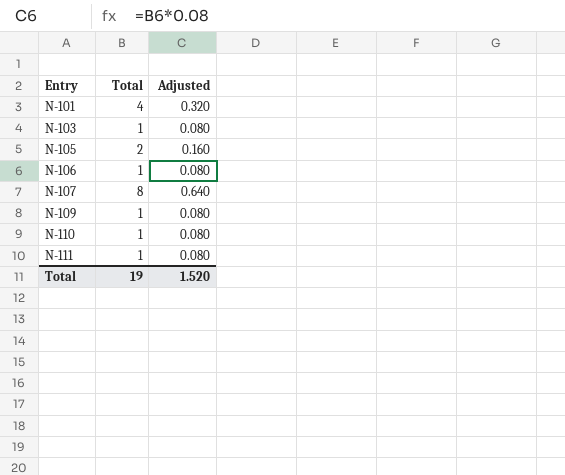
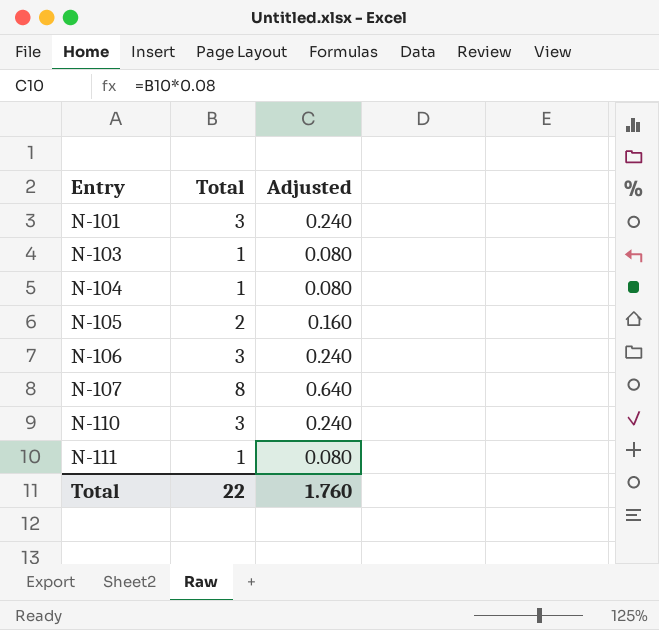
row N-109: 1 | 0.080 -> none
N-101 | Total: 4 -> 3
N-101 | Adjusted: 0.320 -> 0.240
row N-104: none -> 1 | 0.080
N-106 | Total: 1 -> 3
N-106 | Adjusted: 0.080 -> 0.240
N-110 | Total: 1 -> 3
N-110 | Adjusted: 0.080 -> 0.240
Total | Total: 19 -> 22
Total | Adjusted: 1.520 -> 1.760

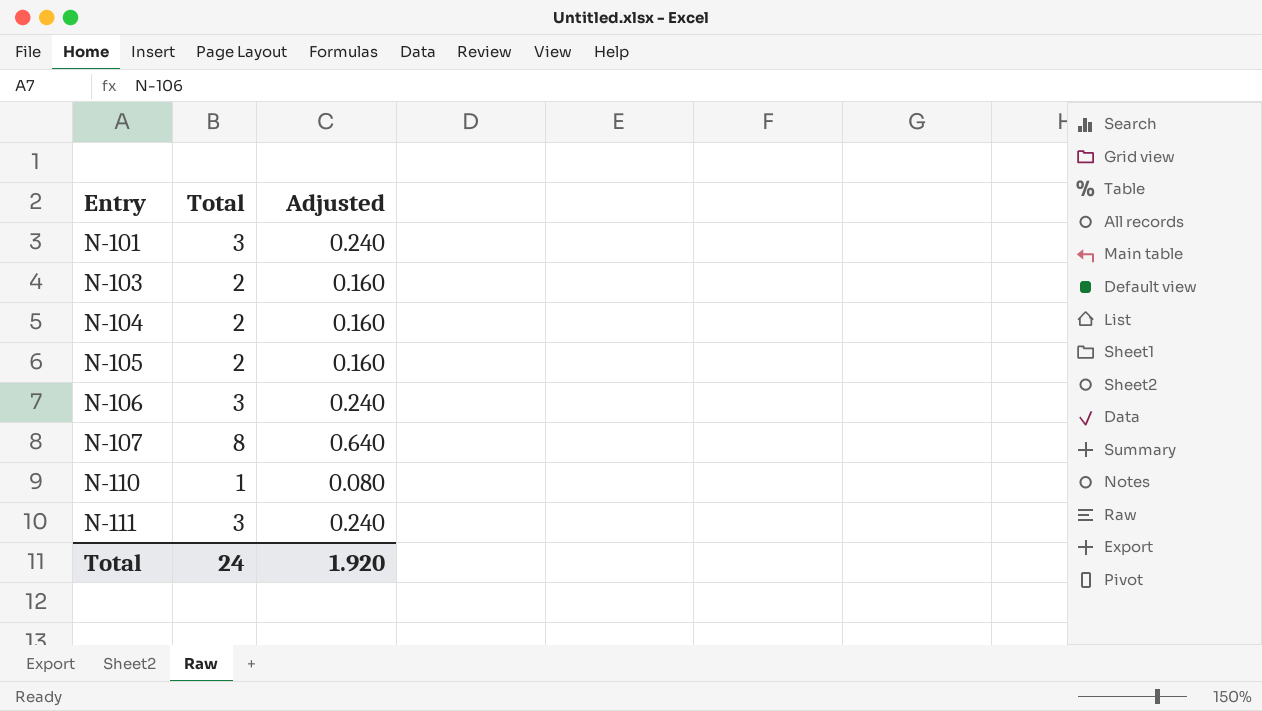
N-103 | Total: 1 -> 2
N-103 | Adjusted: 0.080 -> 0.160
N-104 | Total: 1 -> 2
N-104 | Adjusted: 0.080 -> 0.160
N-110 | Total: 3 -> 1
N-110 | Adjusted: 0.240 -> 0.080
N-111 | Total: 1 -> 3
N-111 | Adjusted: 0.080 -> 0.240
Total | Total: 22 -> 24
Total | Adjusted: 1.760 -> 1.920

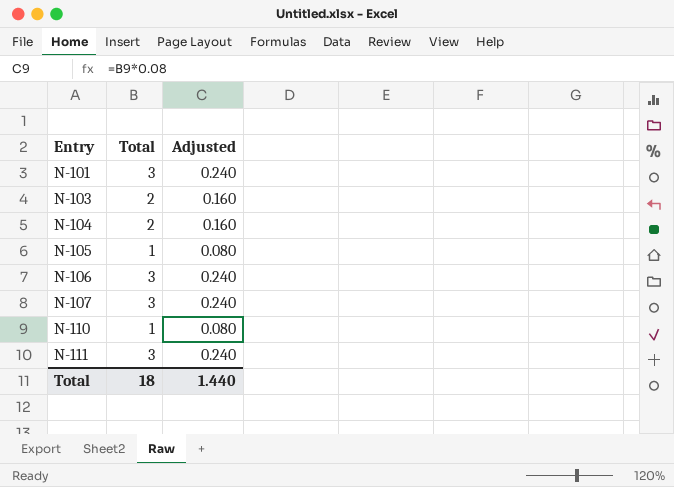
N-105 | Total: 2 -> 1
N-105 | Adjusted: 0.160 -> 0.080
N-107 | Total: 8 -> 3
N-107 | Adjusted: 0.640 -> 0.240
Total | Total: 24 -> 18
Total | Adjusted: 1.920 -> 1.440

